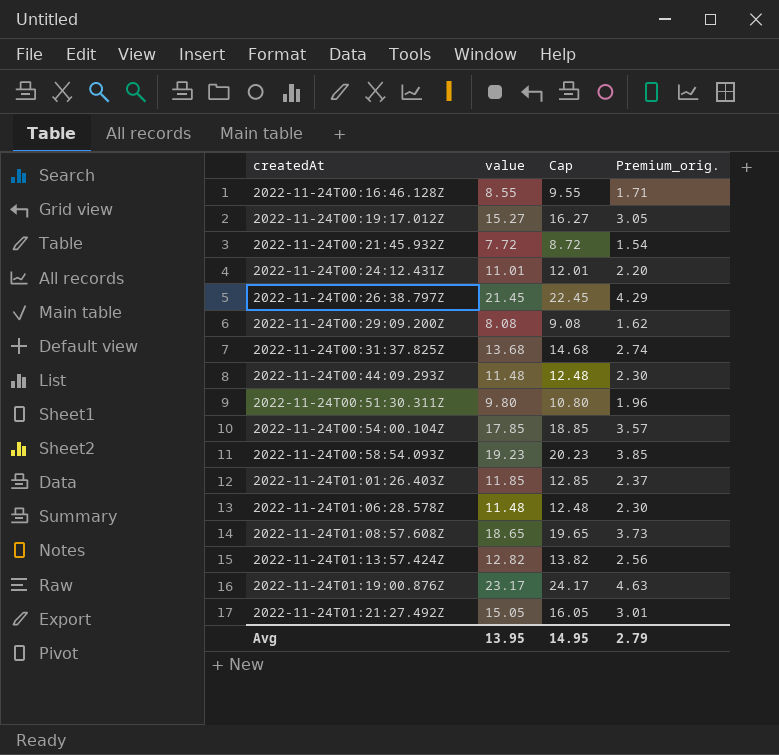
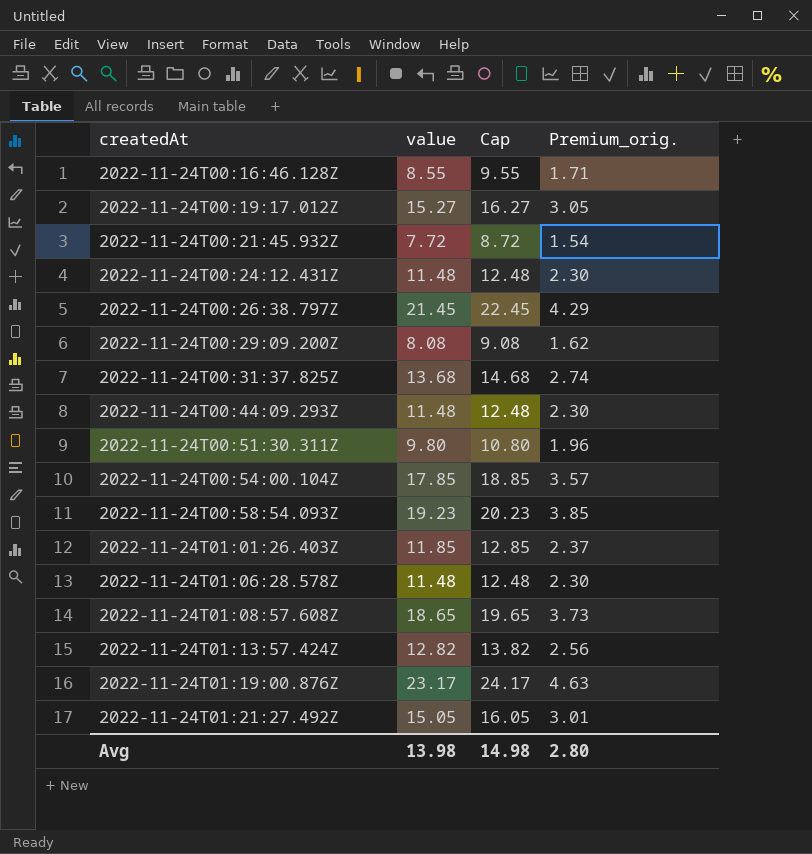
2022-11-24T00:24:12.431Z | value: 11.01 -> 11.48
2022-11-24T00:24:12.431Z | Cap: 12.01 -> 12.48
2022-11-24T00:24:12.431Z | Premium_orig.: 2.20 -> 2.30
Avg | value: 13.95 -> 13.98
Avg | Cap: 14.95 -> 14.98
Avg | Premium_orig.: 2.79 -> 2.80

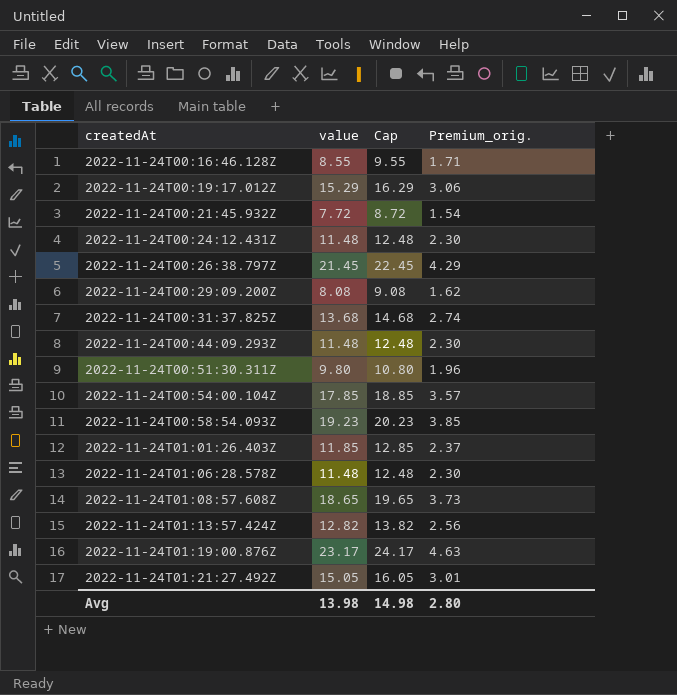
2022-11-24T00:19:17.012Z | value: 15.27 -> 15.29
2022-11-24T00:19:17.012Z | Cap: 16.27 -> 16.29
2022-11-24T00:19:17.012Z | Premium_orig.: 3.05 -> 3.06

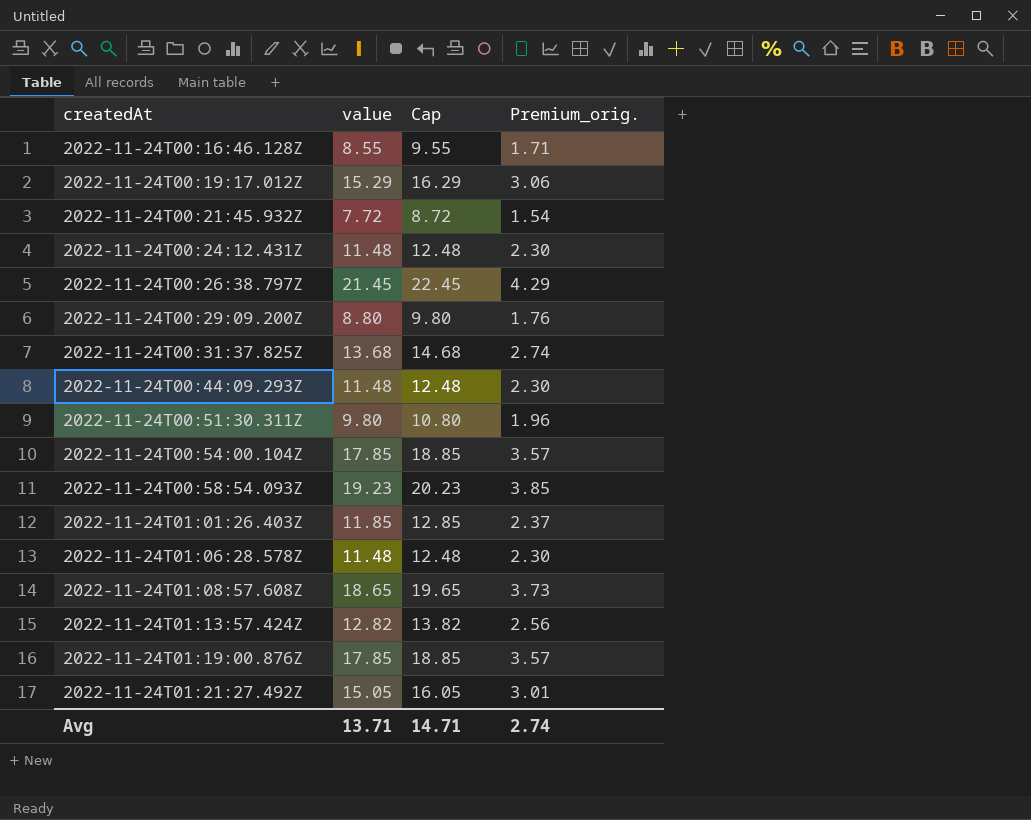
2022-11-24T00:29:09.200Z | value: 8.08 -> 8.80
2022-11-24T00:29:09.200Z | Cap: 9.08 -> 9.80
2022-11-24T00:29:09.200Z | Premium_orig.: 1.62 -> 1.76
2022-11-24T01:19:00.876Z | value: 23.17 -> 17.85
2022-11-24T01:19:00.876Z | Cap: 24.17 -> 18.85
2022-11-24T01:19:00.876Z | Premium_orig.: 4.63 -> 3.57
Avg | value: 13.98 -> 13.71
Avg | Cap: 14.98 -> 14.71
Avg | Premium_orig.: 2.80 -> 2.74

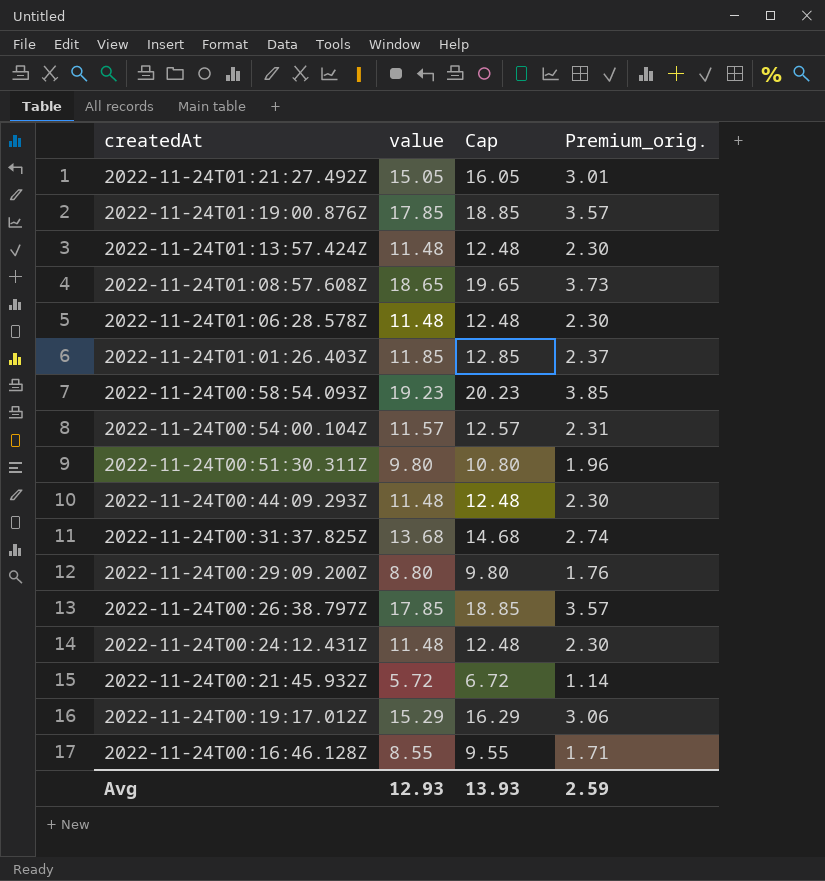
row order: createdAt ascending -> createdAt descending
2022-11-24T01:13:57.424Z | value: 12.82 -> 11.48
2022-11-24T01:13:57.424Z | Cap: 13.82 -> 12.48
2022-11-24T01:13:57.424Z | Premium_orig.: 2.56 -> 2.30
2022-11-24T00:54:00.104Z | value: 17.85 -> 11.57
2022-11-24T00:54:00.104Z | Cap: 18.85 -> 12.57
2022-11-24T00:54:00.104Z | Premium_orig.: 3.57 -> 2.31
2022-11-24T00:26:38.797Z | value: 21.45 -> 17.85
2022-11-24T00:26:38.797Z | Cap: 22.45 -> 18.85
2022-11-24T00:26:38.797Z | Premium_orig.: 4.29 -> 3.57
2022-11-24T00:21:45.932Z | value: 7.72 -> 5.72
2022-11-24T00:21:45.932Z | Cap: 8.72 -> 6.72
2022-11-24T00:21:45.932Z | Premium_orig.: 1.54 -> 1.14
Avg | value: 13.71 -> 12.93
Avg | Cap: 14.71 -> 13.93
Avg | Premium_orig.: 2.74 -> 2.59

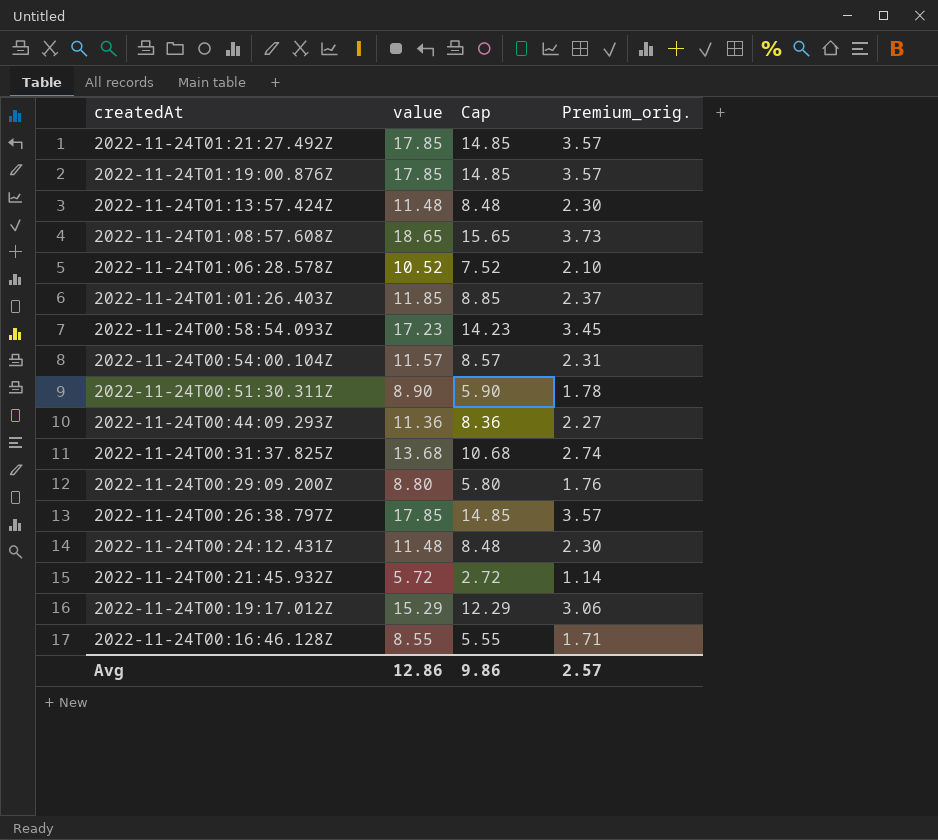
column Cap | formula: [value] + 1 -> [value] - 3
2022-11-24T01:21:27.492Z | value: 15.05 -> 17.85
2022-11-24T01:21:27.492Z | Premium_orig.: 3.01 -> 3.57
2022-11-24T01:06:28.578Z | value: 11.48 -> 10.52
2022-11-24T01:06:28.578Z | Premium_orig.: 2.30 -> 2.10
2022-11-24T00:58:54.093Z | value: 19.23 -> 17.23
2022-11-24T00:58:54.093Z | Premium_orig.: 3.85 -> 3.45
2022-11-24T00:51:30.311Z | value: 9.80 -> 8.90
2022-11-24T00:51:30.311Z | Premium_orig.: 1.96 -> 1.78
2022-11-24T00:44:09.293Z | value: 11.48 -> 11.36
2022-11-24T00:44:09.293Z | Premium_orig.: 2.30 -> 2.27
Avg | value: 12.93 -> 12.86
Avg | Cap: 13.93 -> 9.86
Avg | Premium_orig.: 2.59 -> 2.57

